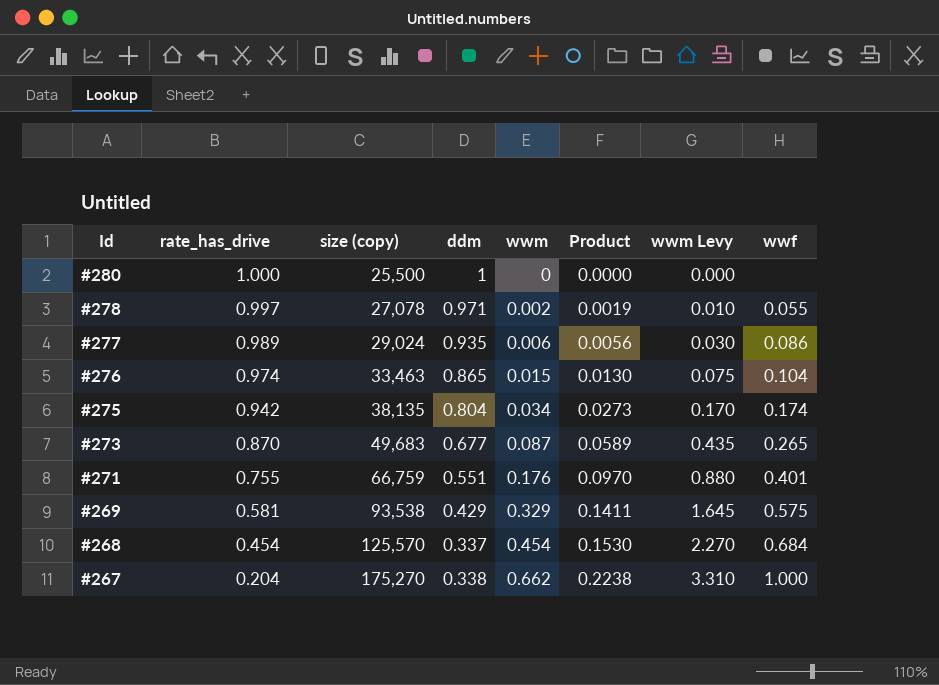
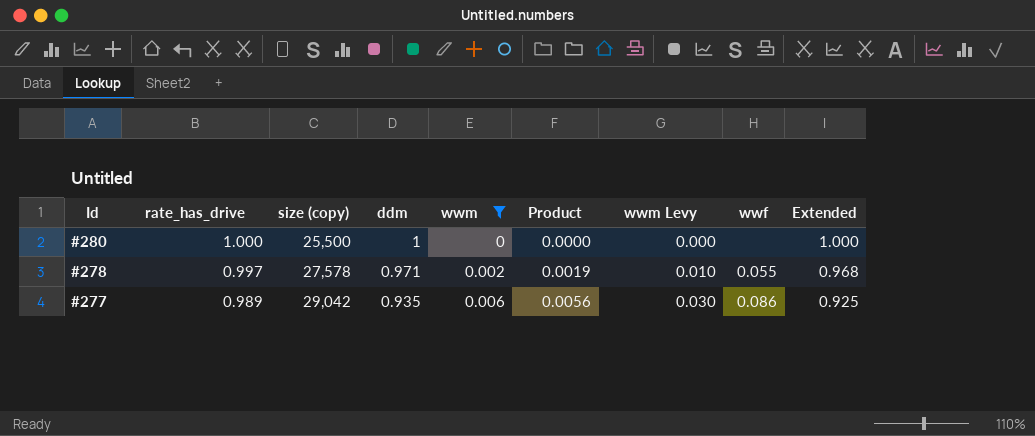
filter: none -> wwm <= 0.006
column Extended | formula: none -> [rate_has_drive] * [ddm]
#278 | size (copy): 27,078 -> 27,578
#277 | size (copy): 29,024 -> 29,042

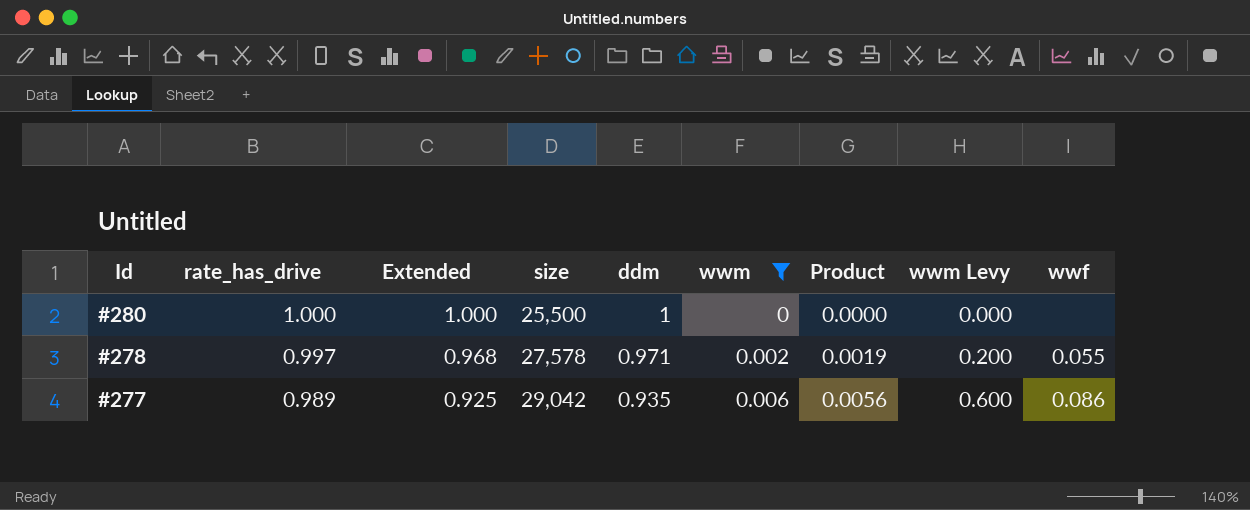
column Extended | position: 9 -> 3
column name: size (copy) -> size
column wwm Levy | formula: [wwm] * 5 -> [wwm] * 100

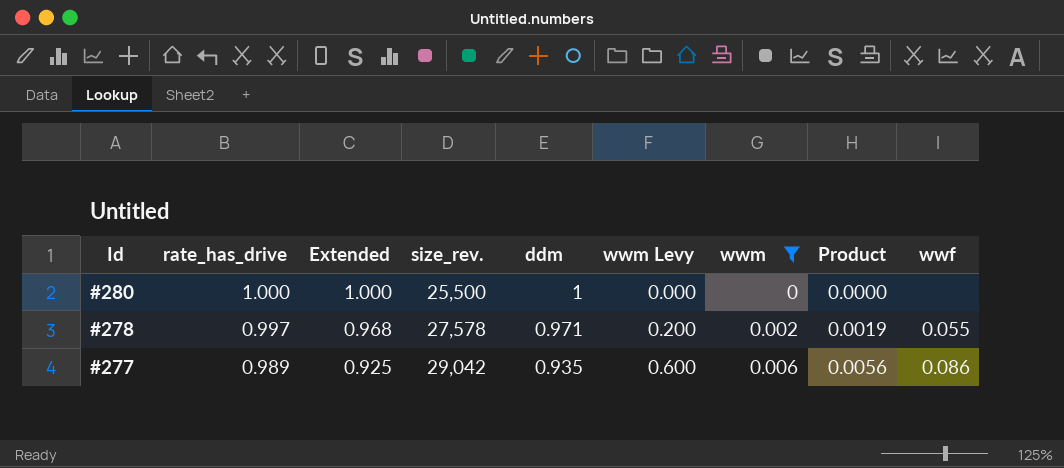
column name: size -> size_rev.
column wwm Levy | position: 8 -> 6

